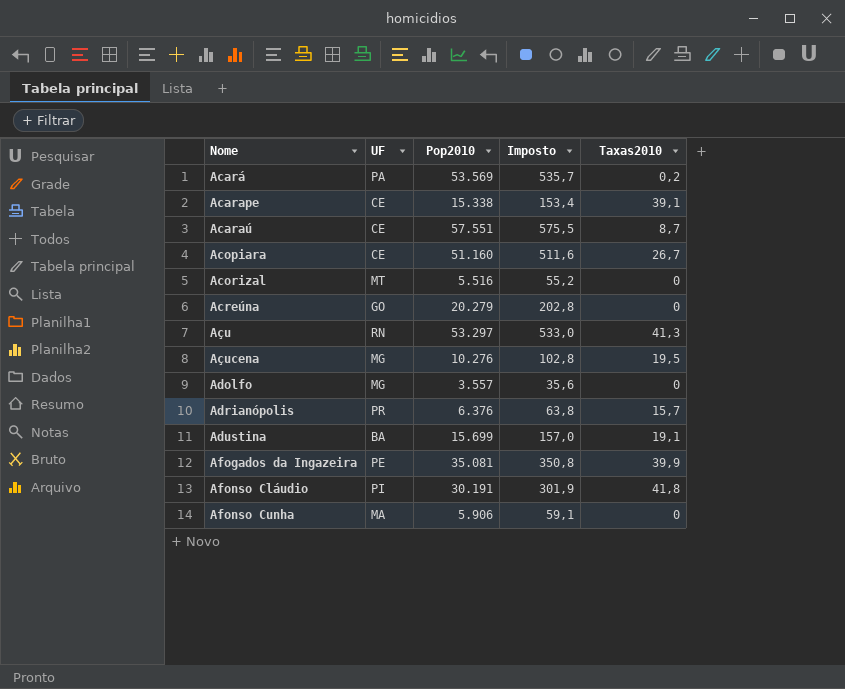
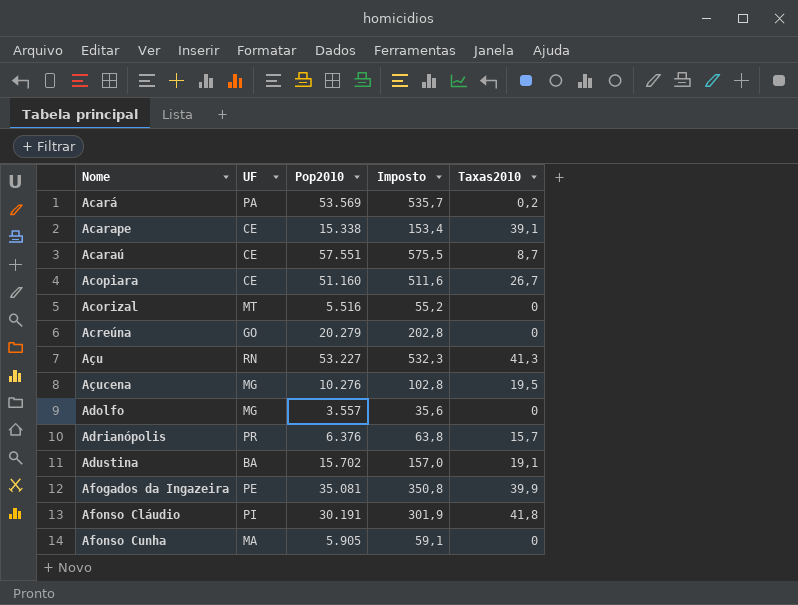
Açu | Pop2010: 53.297 -> 53.227
Açu | Imposto: 533,0 -> 532,3
Adustina | Pop2010: 15.699 -> 15.702
Afonso Cunha | Pop2010: 5.906 -> 5.905

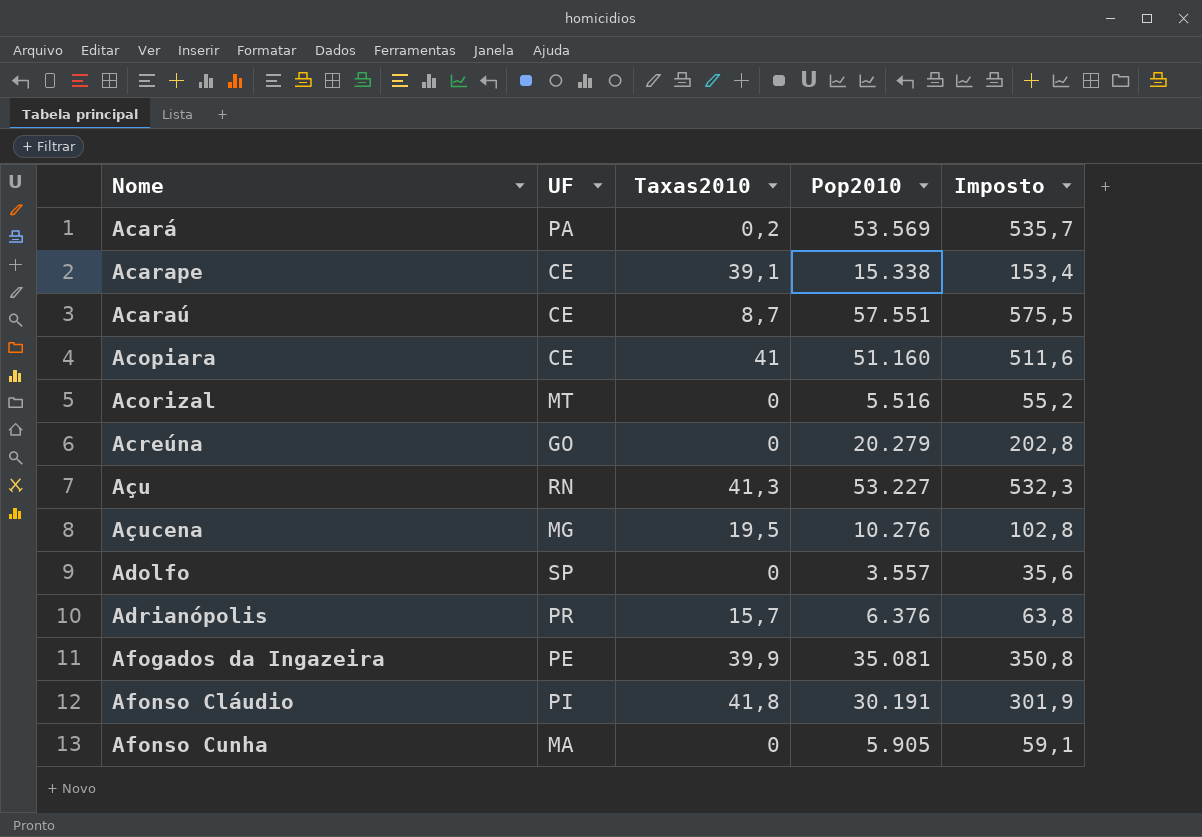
column Taxas2010 | position: 5 -> 3
row Adustina: BA | 15.702 | 157,0 | 19,1 -> none
Acopiara | Taxas2010: 26,7 -> 41
Adolfo | UF: MG -> SP

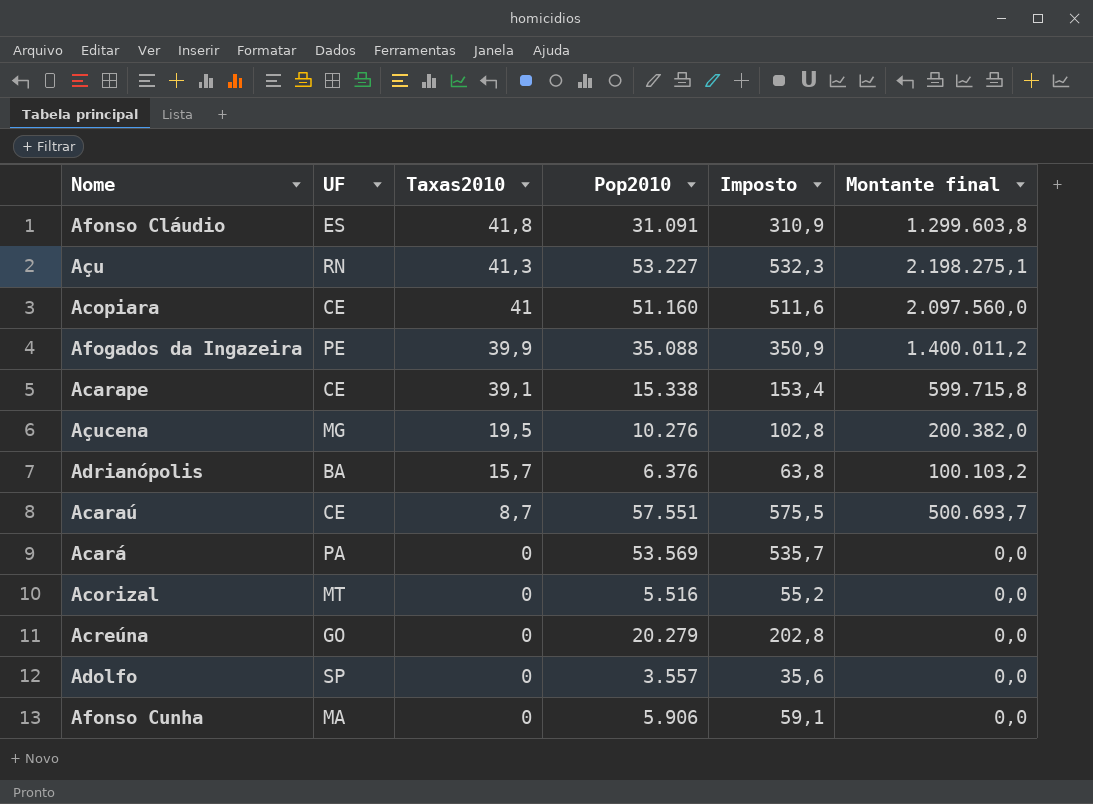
row order: Nome ascending -> Taxas2010 descending
column Montante final | formula: none -> [Taxas2010] * [Pop2010]
Afonso Cláudio | UF: PI -> ES
Afonso Cláudio | Pop2010: 30.191 -> 31.091
Afonso Cláudio | Imposto: 301,9 -> 310,9
Afogados da Ingazeira | Pop2010: 35.081 -> 35.088
Afogados da Ingazeira | Imposto: 350,8 -> 350,9
Adrianópolis | UF: PR -> BA
Acará | Taxas2010: 0,2 -> 0
Afonso Cunha | Pop2010: 5.905 -> 5.906

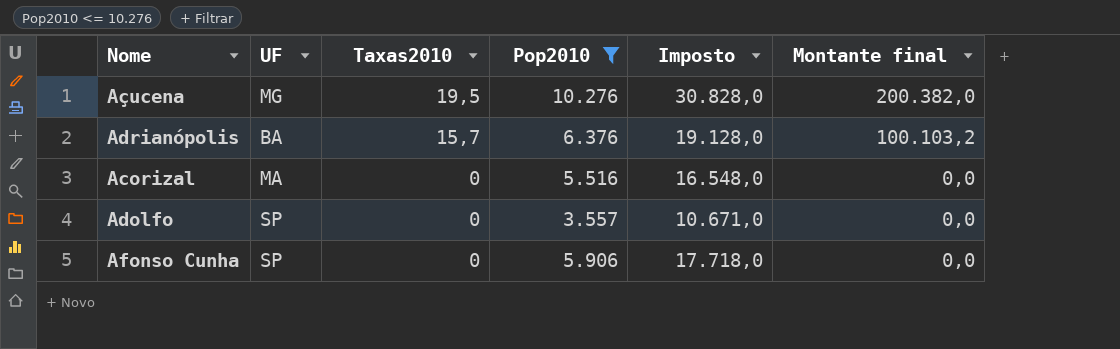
filter: none -> Pop2010 <= 10.276
column Imposto | formula: [Pop2010] * 0,01 -> [Pop2010] * 3
Acorizal | UF: MT -> MA
Afonso Cunha | UF: MA -> SP

